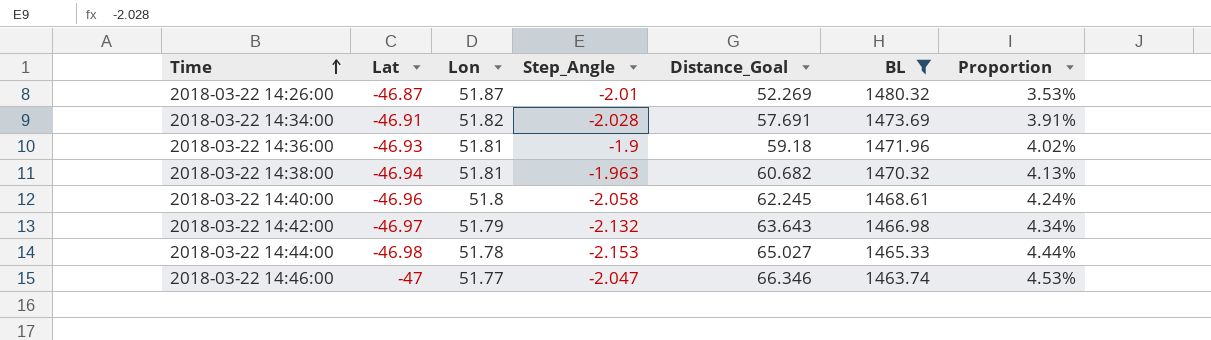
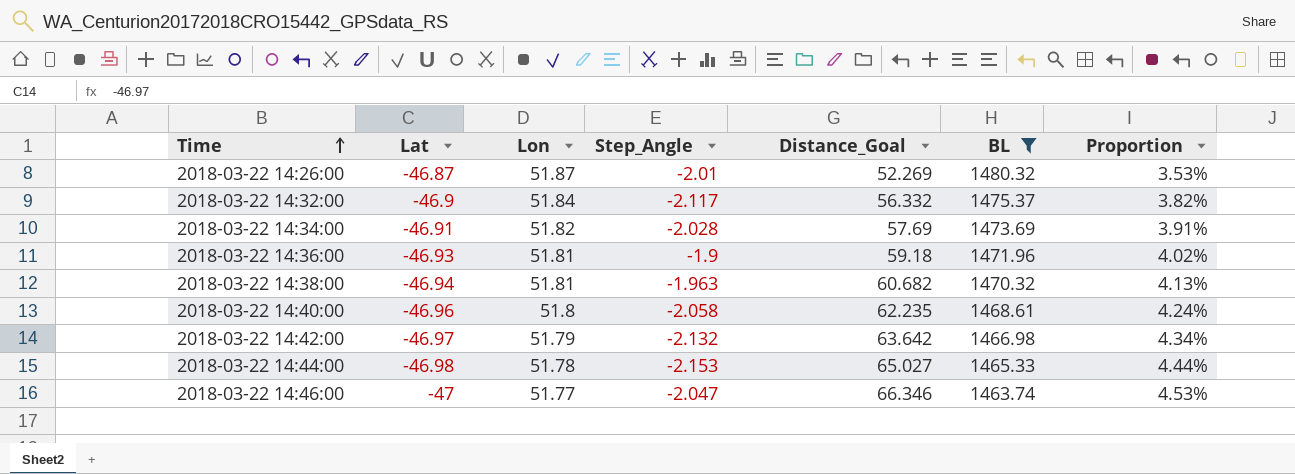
row 2018-03-22 14:32:00: none -> -46.9 | 51.84 | -2.117 | 56.332 | 1475.37 | 3.82%
2018-03-22 14:34:00 | Distance_Goal: 57.691 -> 57.69
2018-03-22 14:40:00 | Distance_Goal: 62.245 -> 62.235
2018-03-22 14:42:00 | Distance_Goal: 63.643 -> 63.642

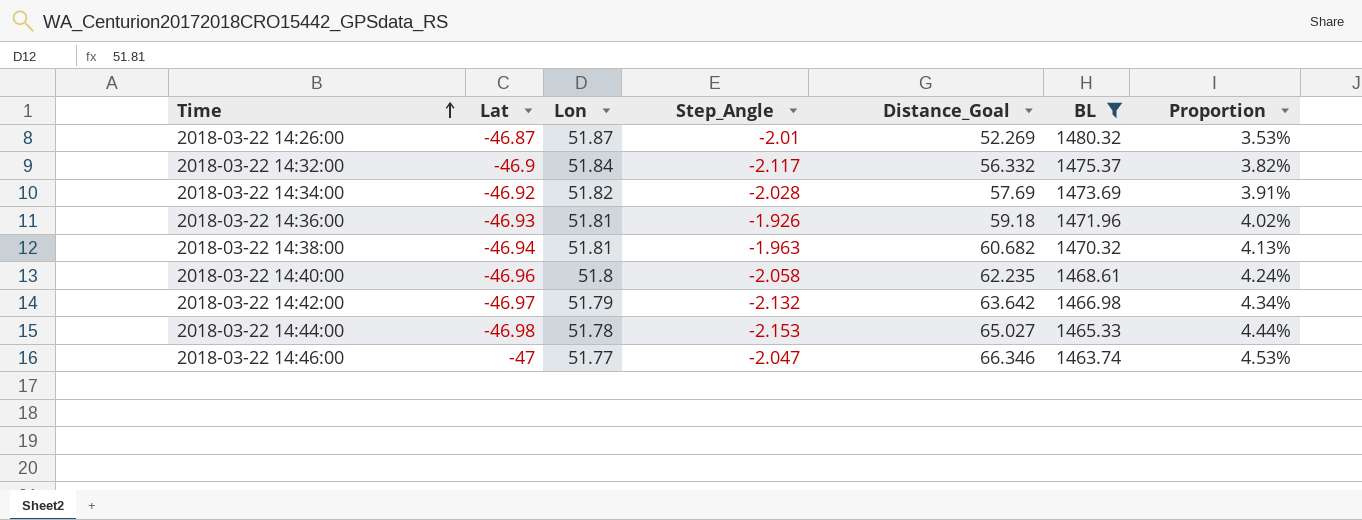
2018-03-22 14:34:00 | Lat: -46.91 -> -46.92
2018-03-22 14:36:00 | Step_Angle: -1.9 -> -1.926

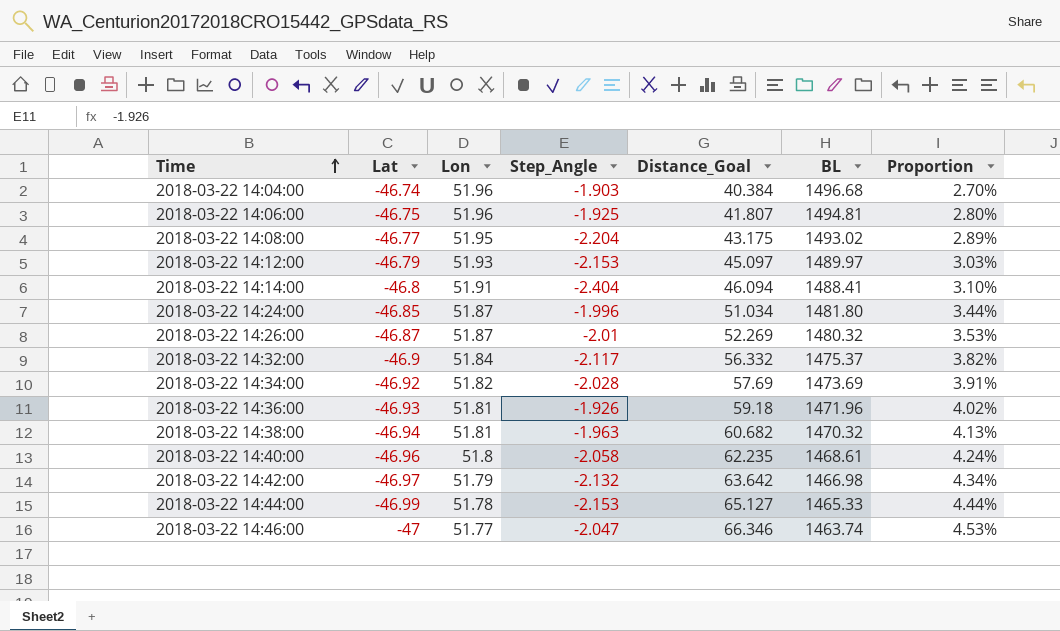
filter: BL <= 1480.32 -> none
2018-03-22 14:44:00 | Lat: -46.98 -> -46.99
2018-03-22 14:44:00 | Distance_Goal: 65.027 -> 65.127

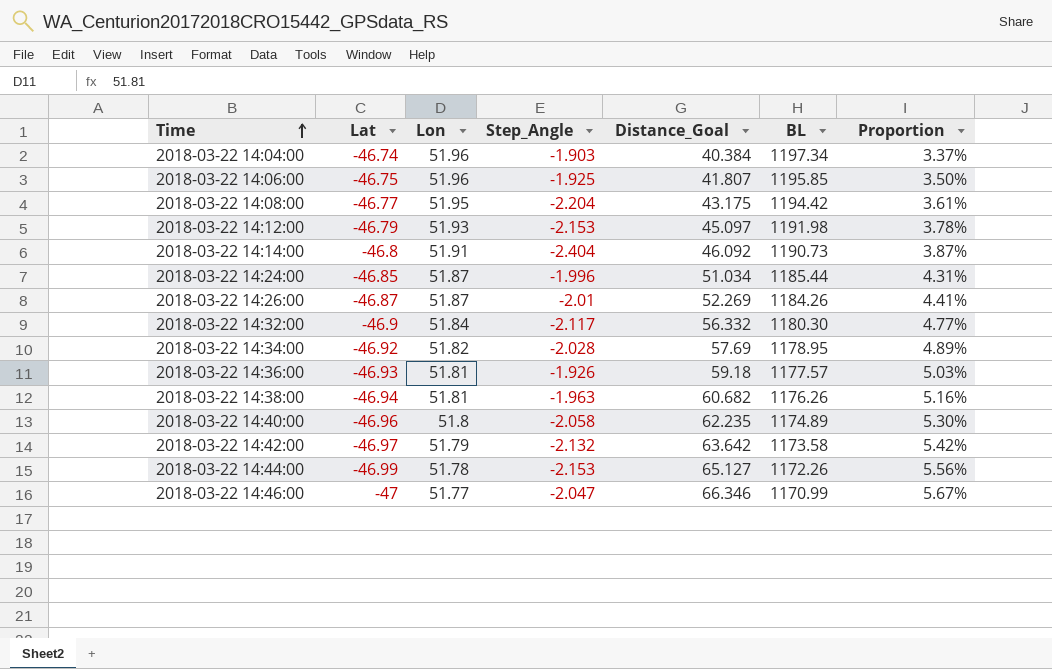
2018-03-22 14:04:00 | BL: 1496.68 -> 1197.34
2018-03-22 14:04:00 | Proportion: 2.70% -> 3.37%
2018-03-22 14:06:00 | BL: 1494.81 -> 1195.85
2018-03-22 14:06:00 | Proportion: 2.80% -> 3.50%
2018-03-22 14:08:00 | BL: 1493.02 -> 1194.42
2018-03-22 14:08:00 | Proportion: 2.89% -> 3.61%
2018-03-22 14:12:00 | BL: 1489.97 -> 1191.98
2018-03-22 14:12:00 | Proportion: 3.03% -> 3.78%
2018-03-22 14:14:00 | Distance_Goal: 46.094 -> 46.092
2018-03-22 14:14:00 | BL: 1488.41 -> 1190.73
2018-03-22 14:14:00 | Proportion: 3.10% -> 3.87%
2018-03-22 14:24:00 | BL: 1481.80 -> 1185.44
2018-03-22 14:24:00 | Proportion: 3.44% -> 4.31%
2018-03-22 14:26:00 | BL: 1480.32 -> 1184.26
2018-03-22 14:26:00 | Proportion: 3.53% -> 4.41%
2018-03-22 14:32:00 | BL: 1475.37 -> 1180.30
2018-03-22 14:32:00 | Proportion: 3.82% -> 4.77%
2018-03-22 14:34:00 | BL: 1473.69 -> 1178.95
2018-03-22 14:34:00 | Proportion: 3.91% -> 4.89%
2018-03-22 14:36:00 | BL: 1471.96 -> 1177.57
2018-03-22 14:36:00 | Proportion: 4.02% -> 5.03%
2018-03-22 14:38:00 | BL: 1470.32 -> 1176.26
2018-03-22 14:38:00 | Proportion: 4.13% -> 5.16%
2018-03-22 14:40:00 | BL: 1468.61 -> 1174.89
2018-03-22 14:40:00 | Proportion: 4.24% -> 5.30%
2018-03-22 14:42:00 | BL: 1466.98 -> 1173.58
2018-03-22 14:42:00 | Proportion: 4.34% -> 5.42%
2018-03-22 14:44:00 | BL: 1465.33 -> 1172.26
2018-03-22 14:44:00 | Proportion: 4.44% -> 5.56%
2018-03-22 14:46:00 | BL: 1463.74 -> 1170.99
2018-03-22 14:46:00 | Proportion: 4.53% -> 5.67%

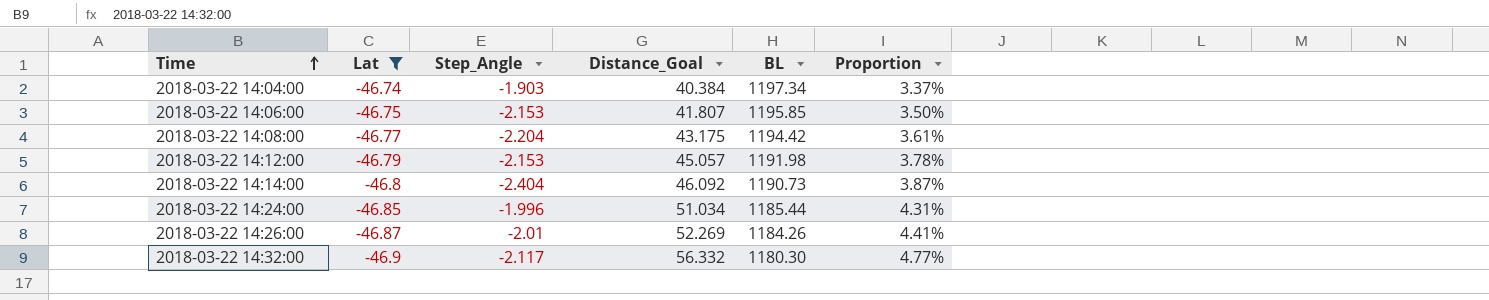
filter: none -> Lat >= -46.9
column Lon | position: 3 -> none
2018-03-22 14:06:00 | Step_Angle: -1.925 -> -2.153
2018-03-22 14:12:00 | Distance_Goal: 45.097 -> 45.057

